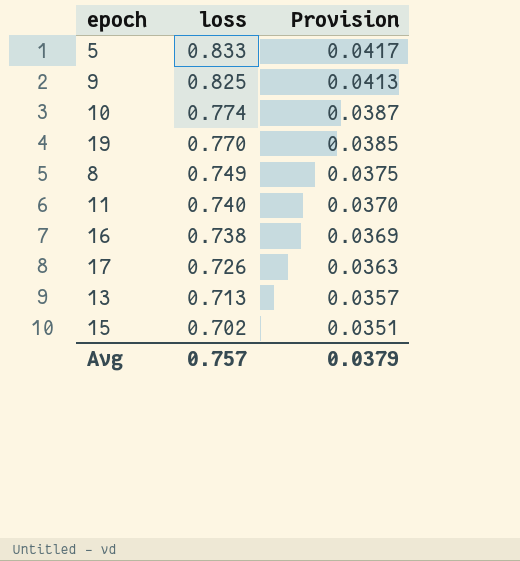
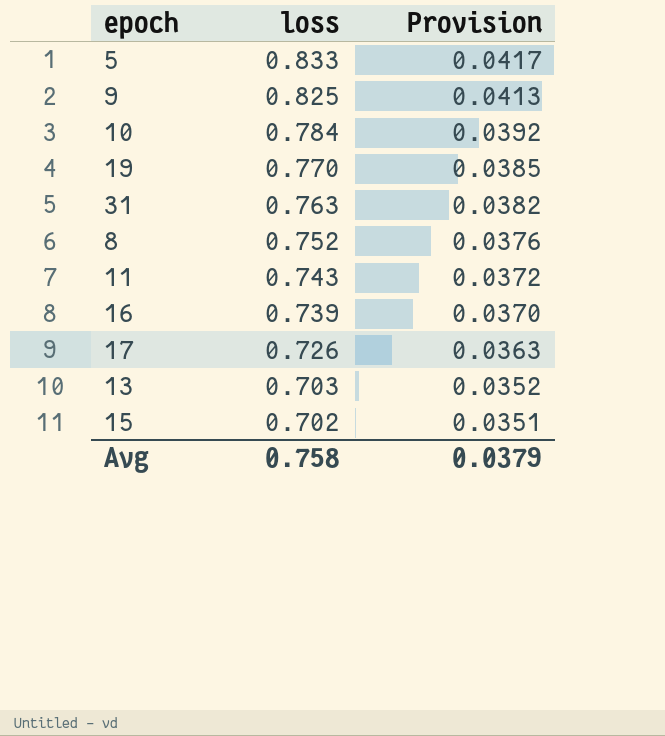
10 | loss: 0.774 -> 0.784
10 | Provision: 0.0387 -> 0.0392
row 31: none -> 0.763 | 0.0382
8 | loss: 0.749 -> 0.752
8 | Provision: 0.0375 -> 0.0376
11 | loss: 0.740 -> 0.743
11 | Provision: 0.0370 -> 0.0372
16 | loss: 0.738 -> 0.739
16 | Provision: 0.0369 -> 0.0370
13 | loss: 0.713 -> 0.703
13 | Provision: 0.0357 -> 0.0352
Avg | loss: 0.757 -> 0.758

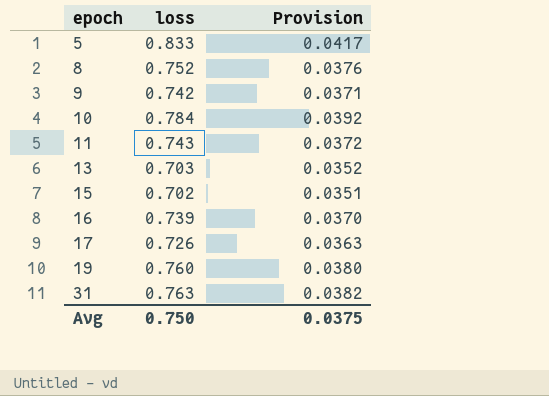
row order: loss descending -> epoch ascending
9 | loss: 0.825 -> 0.742
9 | Provision: 0.0413 -> 0.0371
19 | loss: 0.770 -> 0.760
19 | Provision: 0.0385 -> 0.0380
Avg | loss: 0.758 -> 0.750
Avg | Provision: 0.0379 -> 0.0375

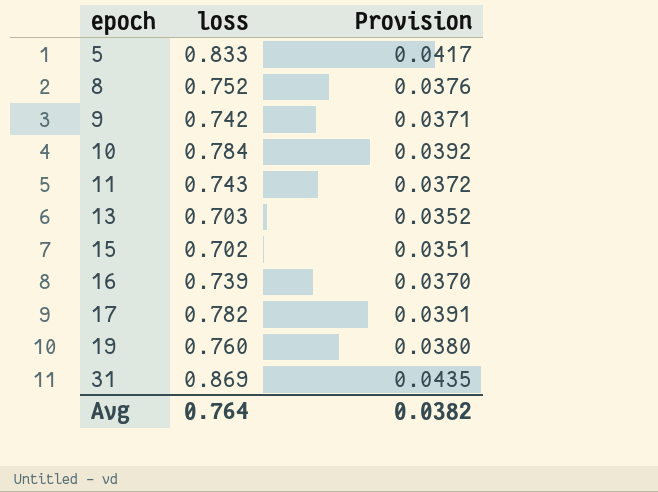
17 | loss: 0.726 -> 0.782
17 | Provision: 0.0363 -> 0.0391
31 | loss: 0.763 -> 0.869
31 | Provision: 0.0382 -> 0.0435
Avg | loss: 0.750 -> 0.764
Avg | Provision: 0.0375 -> 0.0382

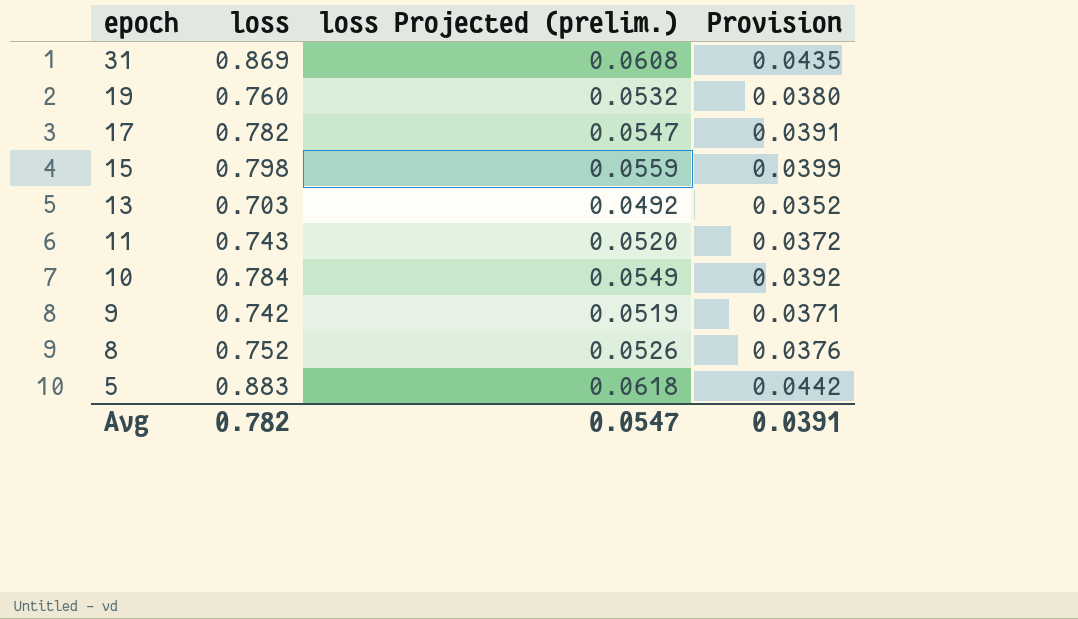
row order: epoch ascending -> epoch descending
column loss Projected (prelim.) | formula: none -> [loss] * 0.07
row 16: 0.739 | 0.0370 -> none
15 | loss: 0.702 -> 0.798
15 | Provision: 0.0351 -> 0.0399
5 | loss: 0.833 -> 0.883
5 | Provision: 0.0417 -> 0.0442
Avg | loss: 0.764 -> 0.782
Avg | Provision: 0.0382 -> 0.0391

